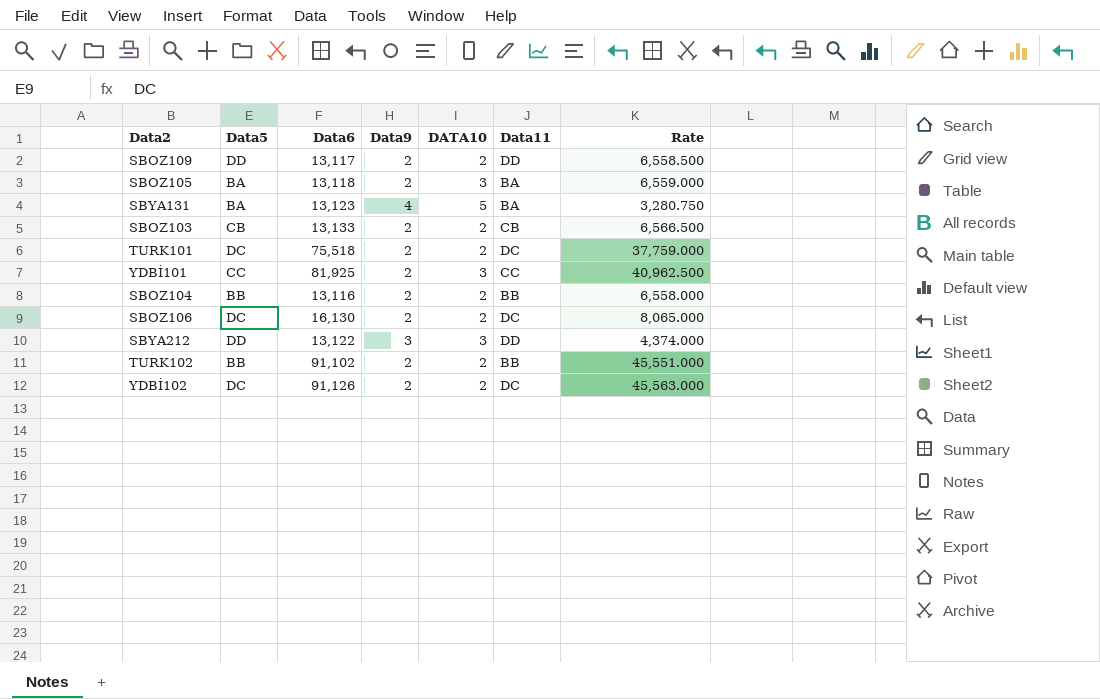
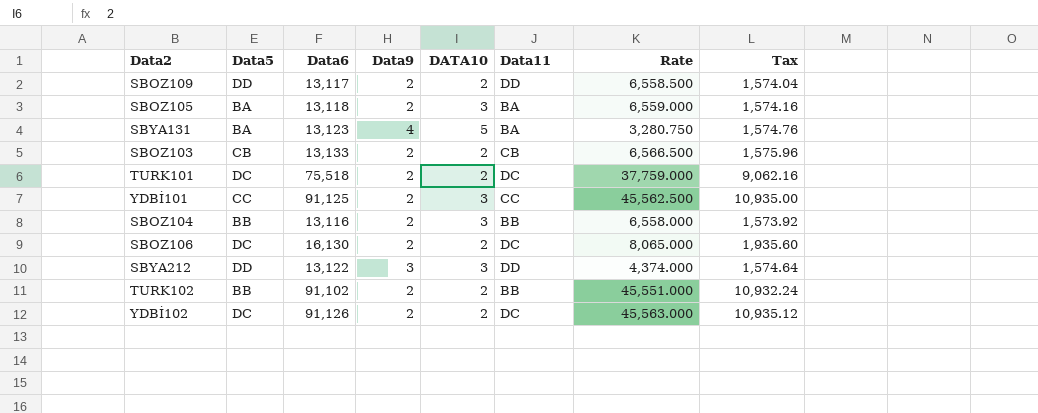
column Tax | formula: none -> [Data6] * 0.12
YDBİ101 | Data6: 81,925 -> 91,125
YDBİ101 | Rate: 40,962.500 -> 45,562.500
SBOZ104 | DATA10: 2 -> 3

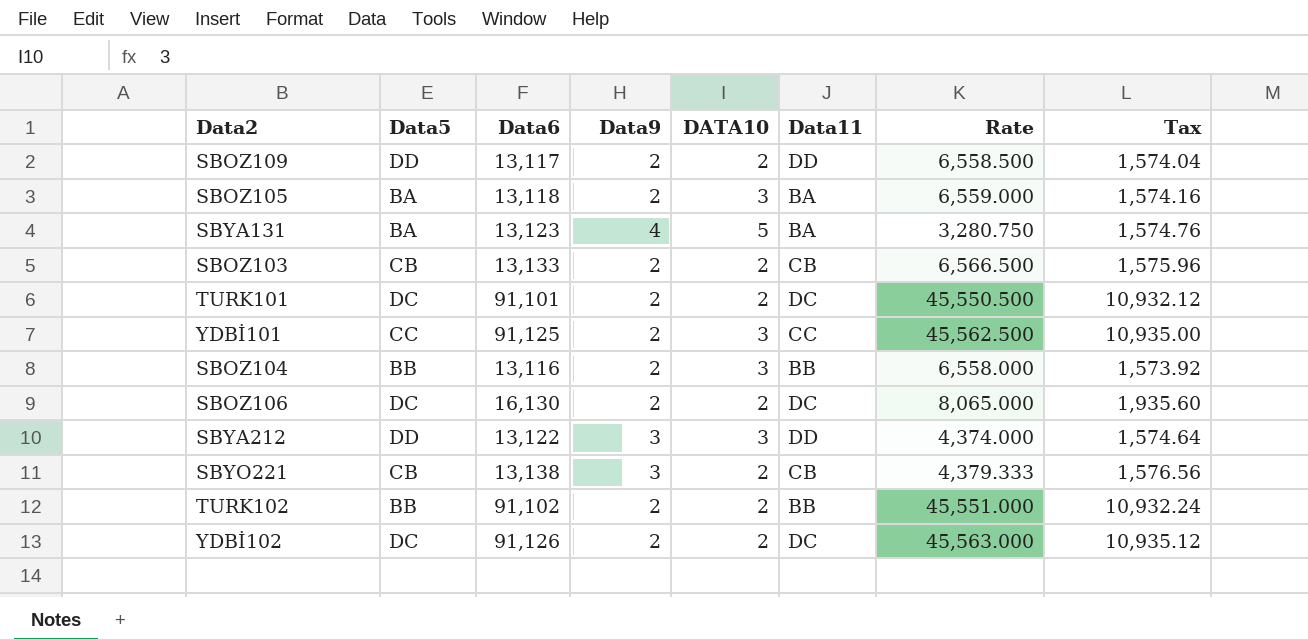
TURK101 | Data6: 75,518 -> 91,101
TURK101 | Rate: 37,759.000 -> 45,550.500
TURK101 | Tax: 9,062.16 -> 10,932.12
row SBYO221: none -> CB | 13,138 | 3 | 2 | CB | 4,379.333 | 1,576.56

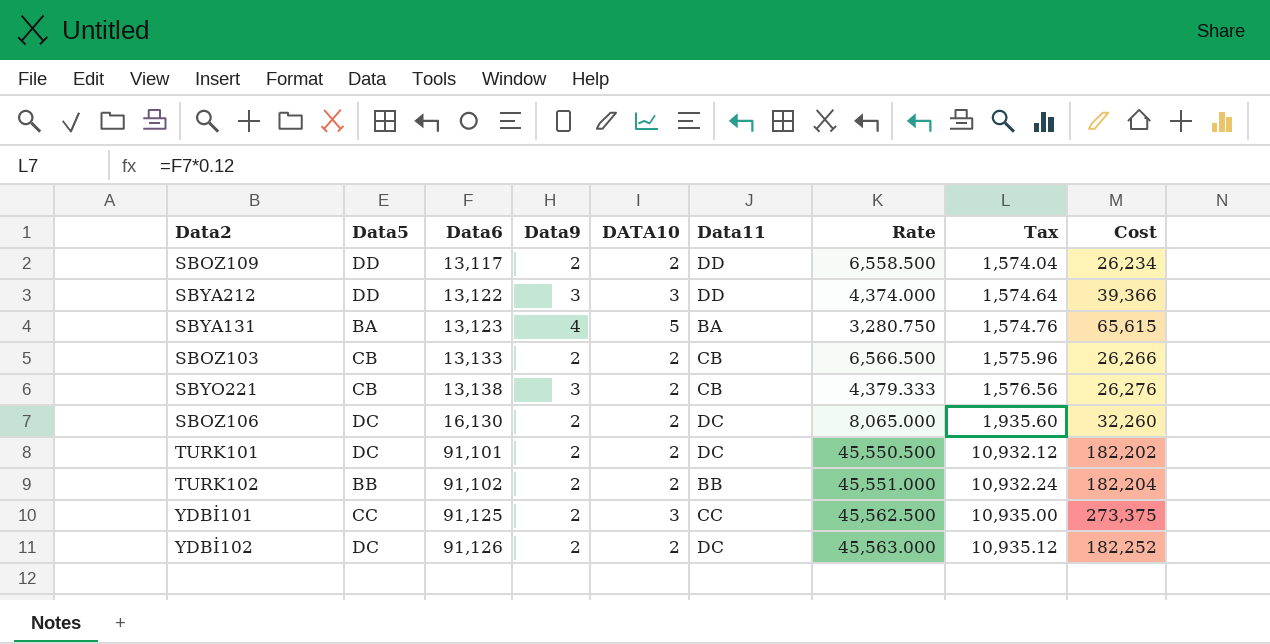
row order: none -> Data6 ascending
column Cost | formula: none -> [Data6] * [DATA10]
row SBOZ105: BA | 13,118 | 2 | 3 | BA | 6,559.000 | 1,574.16 -> none
row SBOZ104: BB | 13,116 | 2 | 3 | BB | 6,558.000 | 1,573.92 -> none

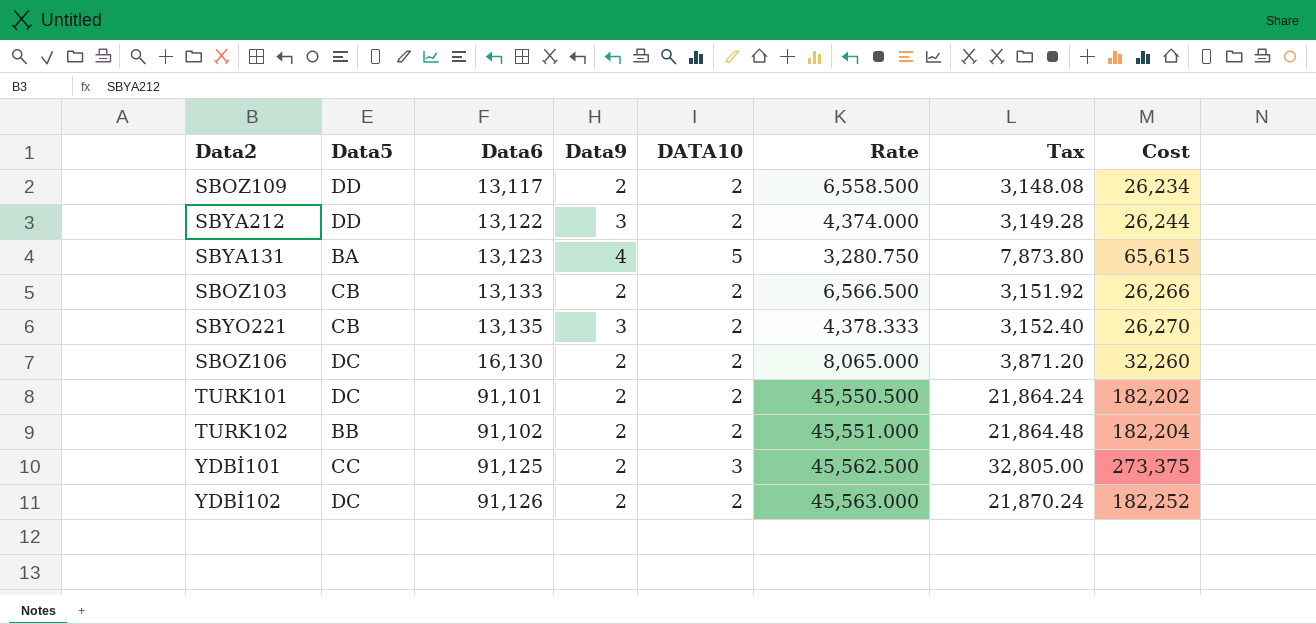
column Data11 | position: 6 -> none
column Tax | formula: [Data6] * 0.12 -> [Cost] * 0.12
SBYA212 | DATA10: 3 -> 2
SBYA212 | Cost: 39,366 -> 26,244
SBYO221 | Data6: 13,138 -> 13,135
SBYO221 | Rate: 4,379.333 -> 4,378.333
SBYO221 | Cost: 26,276 -> 26,270

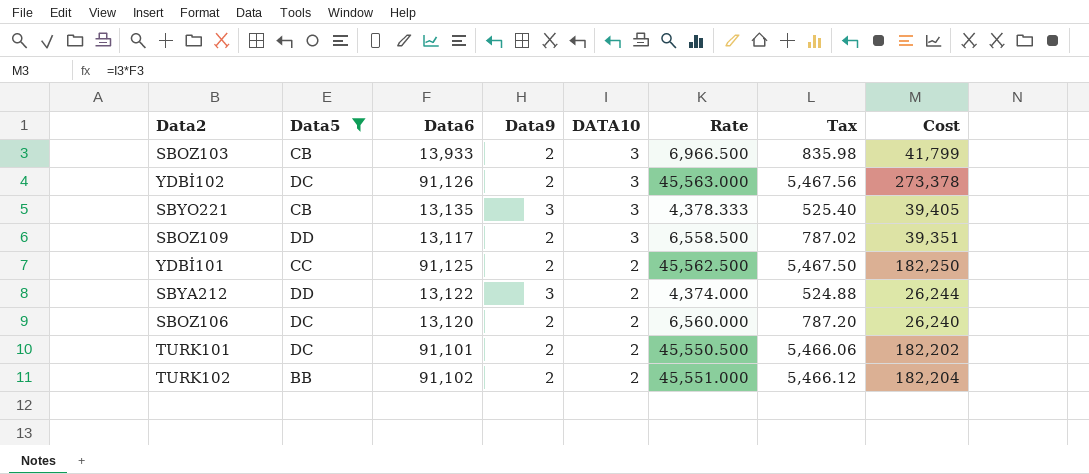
filter: none -> Data5 != BA
row order: Data6 ascending -> DATA10 descending
column Tax | formula: [Cost] * 0.12 -> [Rate] * 0.12
SBOZ103 | Data6: 13,133 -> 13,933
SBOZ103 | DATA10: 2 -> 3
SBOZ103 | Rate: 6,566.500 -> 6,966.500
SBOZ103 | Cost: 26,266 -> 41,799
YDBİ102 | DATA10: 2 -> 3
YDBİ102 | Cost: 182,252 -> 273,378
SBYO221 | DATA10: 2 -> 3
SBYO221 | Cost: 26,270 -> 39,405
SBOZ109 | DATA10: 2 -> 3
SBOZ109 | Cost: 26,234 -> 39,351
YDBİ101 | DATA10: 3 -> 2
YDBİ101 | Cost: 273,375 -> 182,250
SBOZ106 | Data6: 16,130 -> 13,120
SBOZ106 | Rate: 8,065.000 -> 6,560.000
SBOZ106 | Cost: 32,260 -> 26,240

